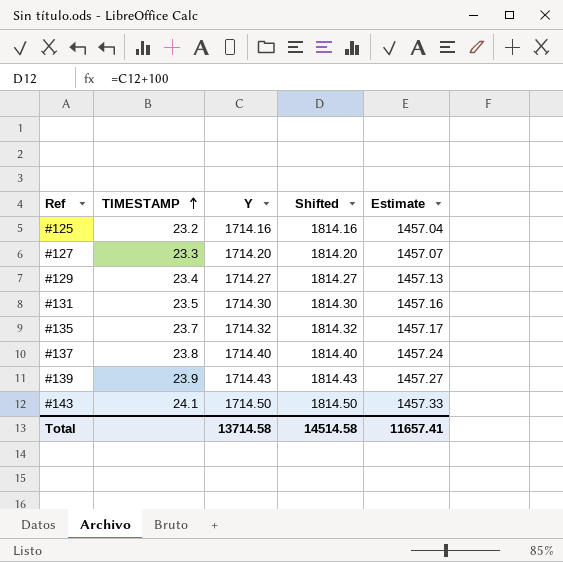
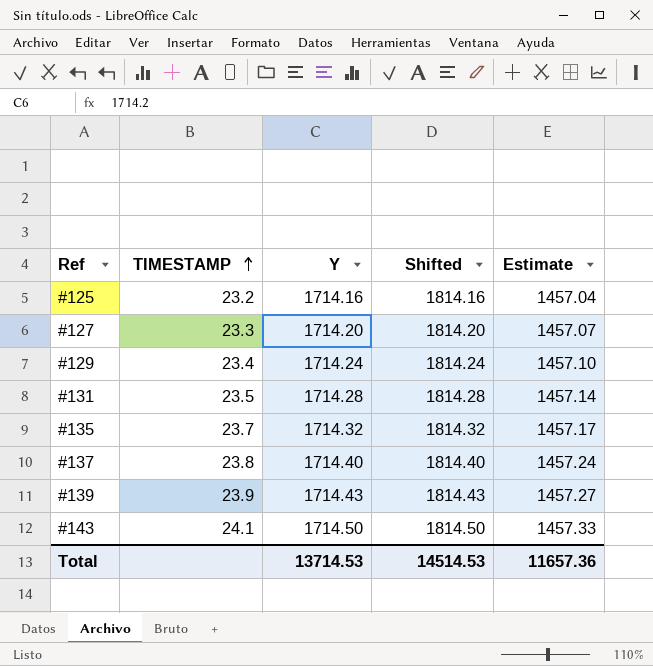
#129 | Y: 1714.27 -> 1714.24
#129 | Shifted: 1814.27 -> 1814.24
#129 | Estimate: 1457.13 -> 1457.10
#131 | Y: 1714.30 -> 1714.28
#131 | Shifted: 1814.30 -> 1814.28
#131 | Estimate: 1457.16 -> 1457.14
Total | Y: 13714.58 -> 13714.53
Total | Shifted: 14514.58 -> 14514.53
Total | Estimate: 11657.41 -> 11657.36

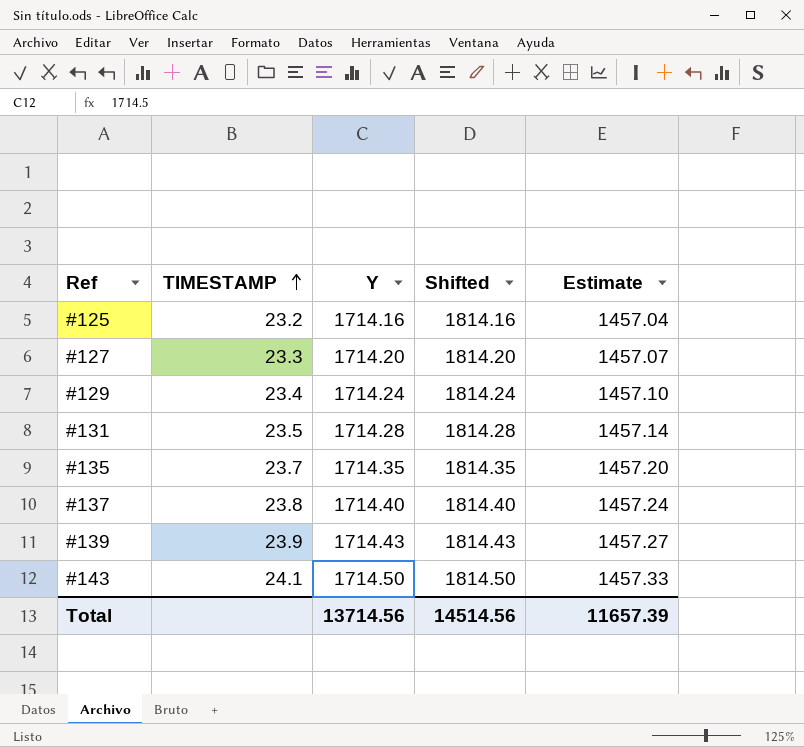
#135 | Y: 1714.32 -> 1714.35
#135 | Shifted: 1814.32 -> 1814.35
#135 | Estimate: 1457.17 -> 1457.20
Total | Y: 13714.53 -> 13714.56
Total | Shifted: 14514.53 -> 14514.56
Total | Estimate: 11657.36 -> 11657.39

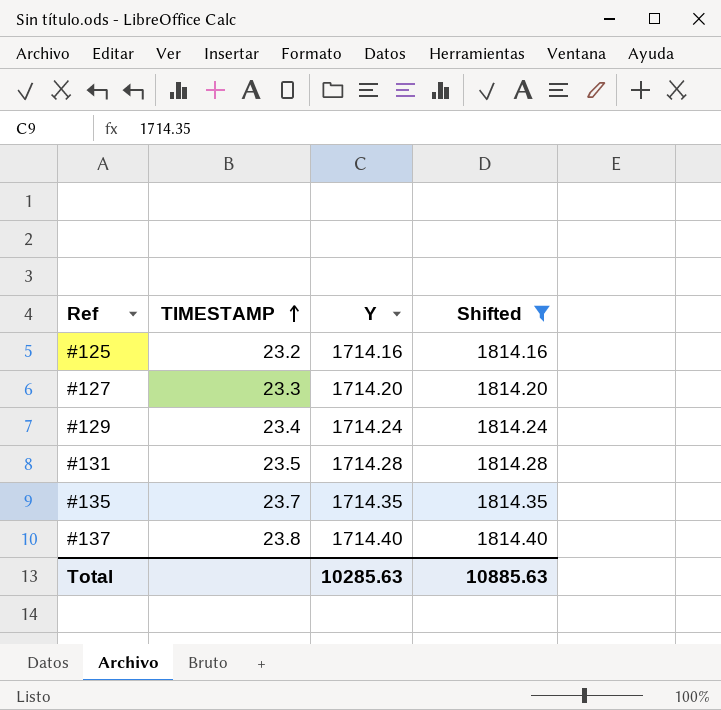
filter: none -> Shifted <= 1814.40
column Estimate | formula: [Y] * 0.85 -> none
Total | Y: 13714.56 -> 10285.63
Total | Shifted: 14514.56 -> 10885.63

